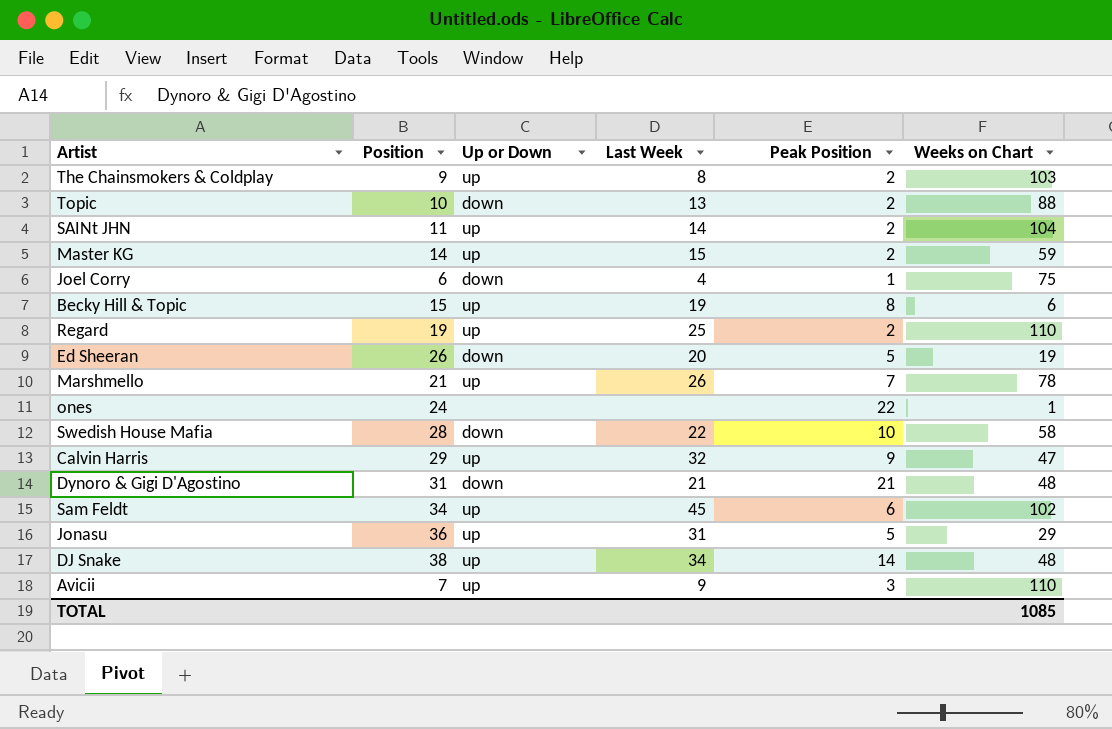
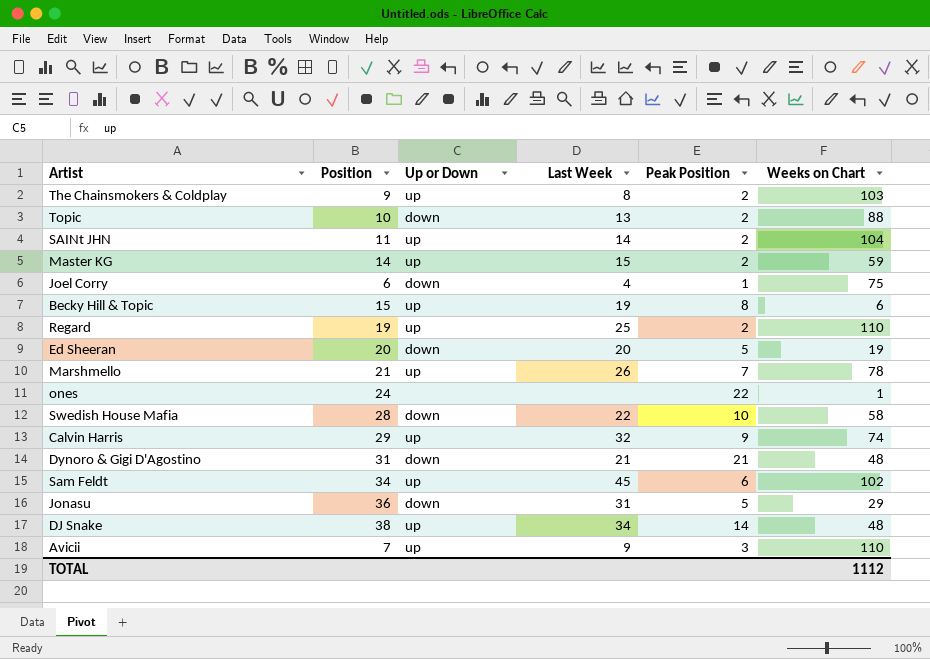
Ed Sheeran | Position: 26 -> 20
Calvin Harris | Weeks on Chart: 47 -> 74
Jonasu | Up or Down: up -> down
TOTAL | Weeks on Chart: 1085 -> 1112

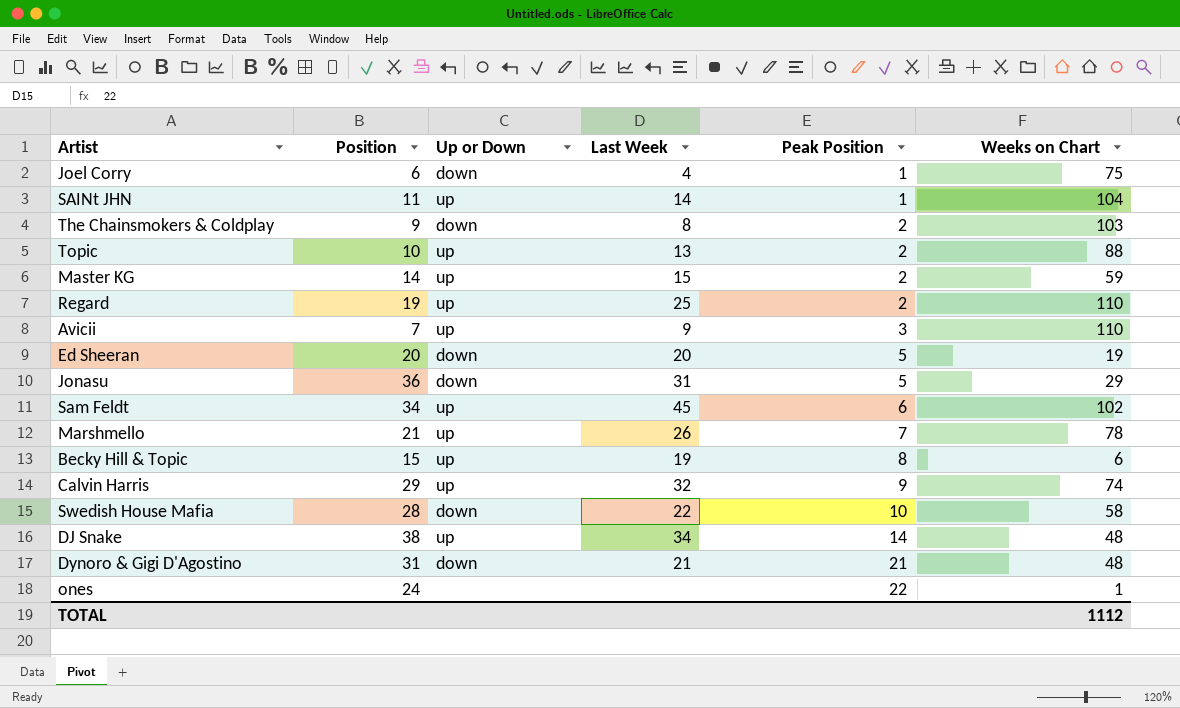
row order: none -> Peak Position ascending
SAINt JHN | Peak Position: 2 -> 1
The Chainsmokers & Coldplay | Up or Down: up -> down
Topic | Up or Down: down -> up

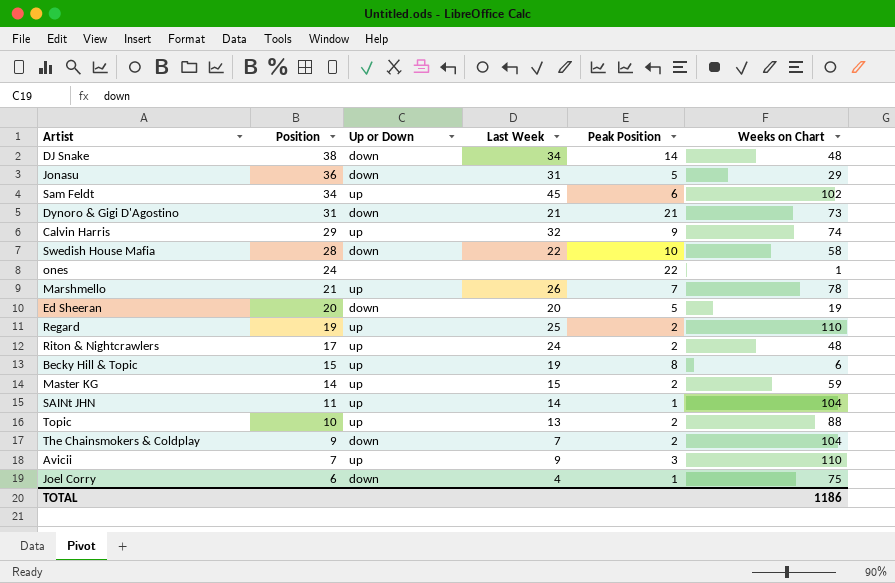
row order: Peak Position ascending -> Position descending
DJ Snake | Up or Down: up -> down
Dynoro & Gigi D'Agostino | Weeks on Chart: 48 -> 73
row Riton & Nightcrawlers: none -> 17 | up | 24 | 2 | 48
The Chainsmokers & Coldplay | Last Week: 8 -> 7
The Chainsmokers & Coldplay | Weeks on Chart: 103 -> 104
TOTAL | Weeks on Chart: 1112 -> 1186

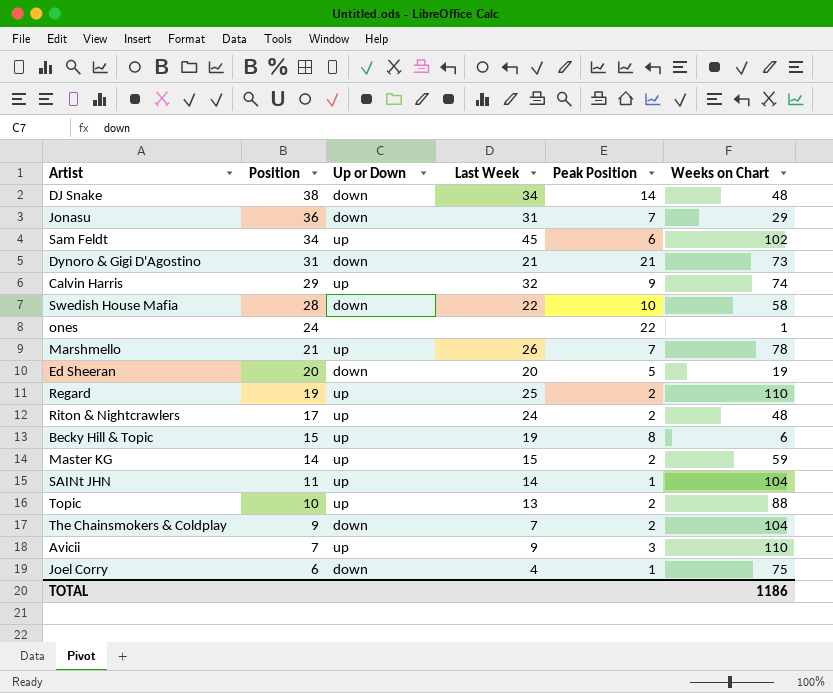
Jonasu | Peak Position: 5 -> 7

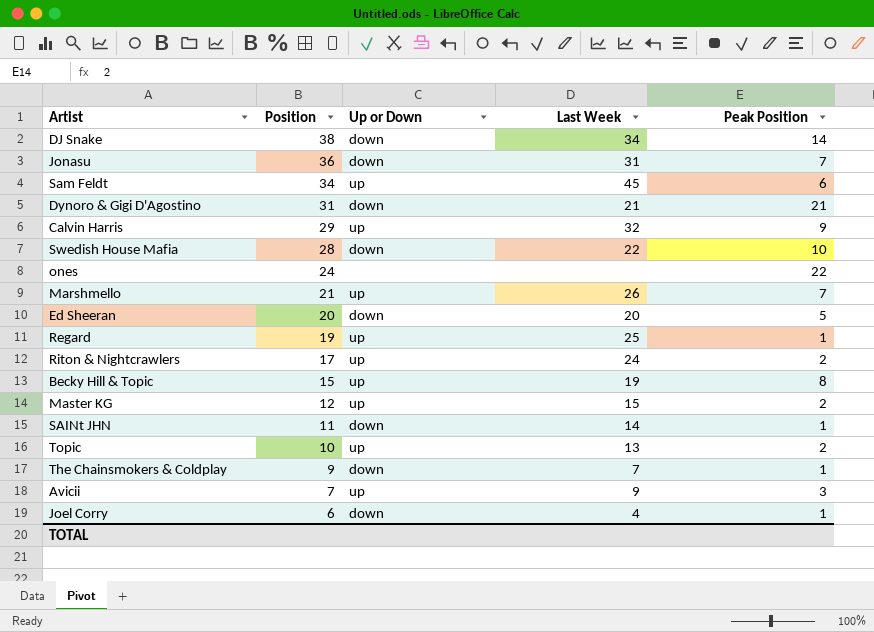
column Weeks on Chart | position: 6 -> none
Regard | Peak Position: 2 -> 1
Master KG | Position: 14 -> 12
SAINt JHN | Up or Down: up -> down
The Chainsmokers & Coldplay | Peak Position: 2 -> 1

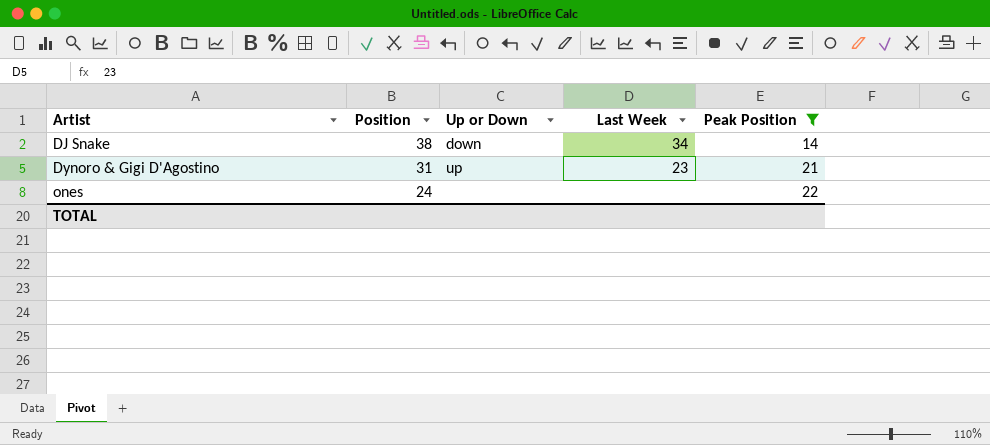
filter: none -> Peak Position >= 14
Dynoro & Gigi D'Agostino | Up or Down: down -> up
Dynoro & Gigi D'Agostino | Last Week: 21 -> 23

